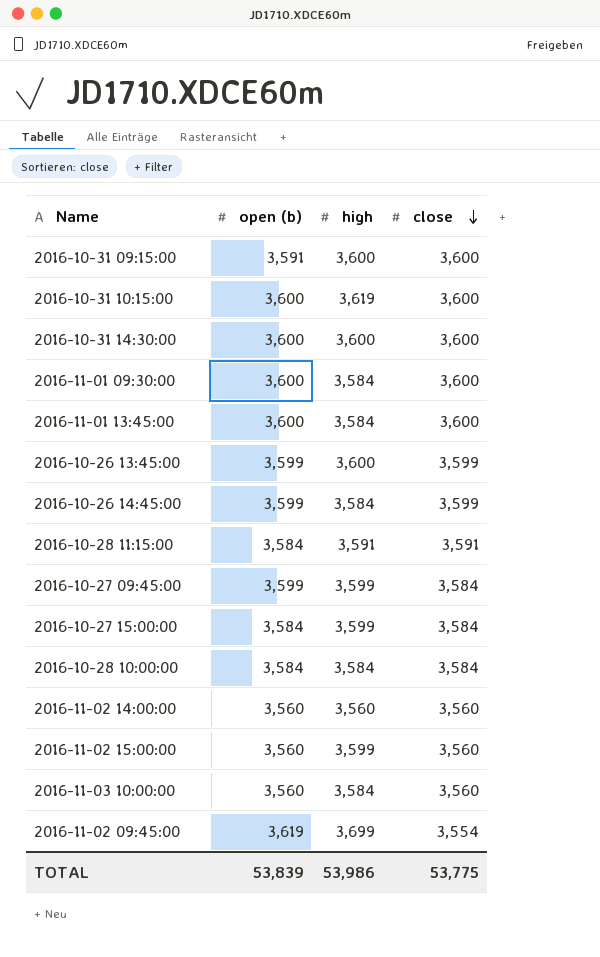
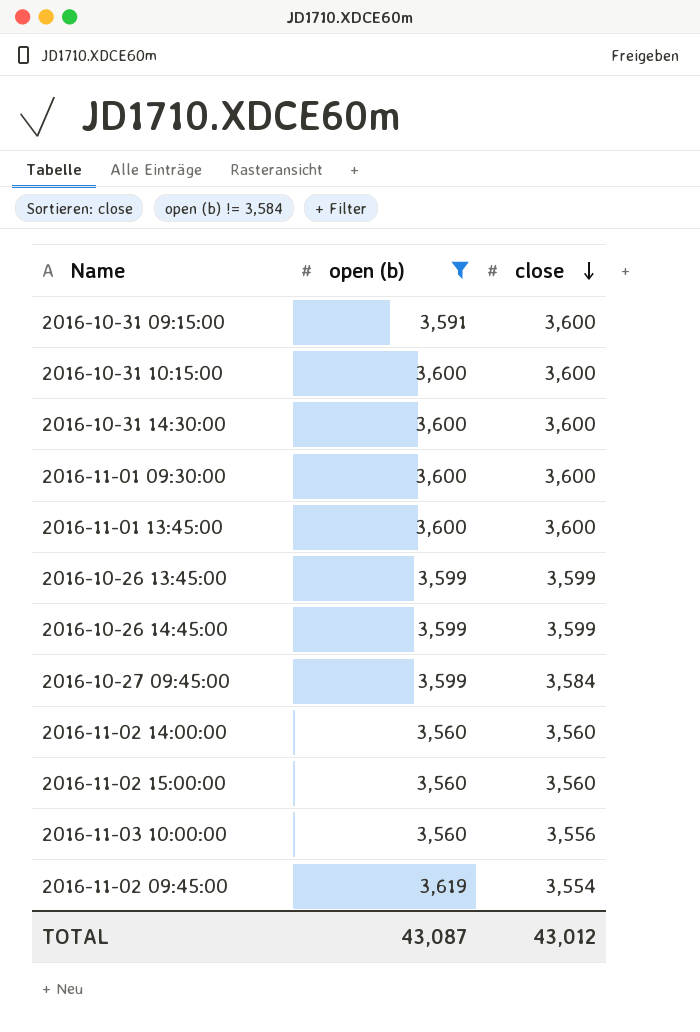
filter: none -> open (b) != 3,584
column high | position: 3 -> none
2016-11-03 10:00:00 | close: 3,560 -> 3,556
TOTAL | open (b): 53,839 -> 43,087
TOTAL | close: 53,775 -> 43,012

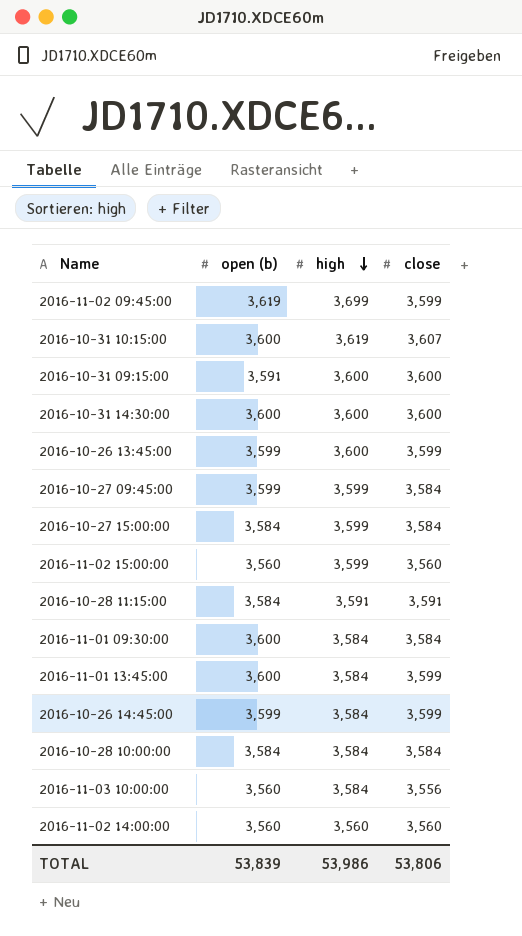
filter: open (b) != 3,584 -> none
row order: close descending -> high descending
column high | position: none -> 3
2016-11-02 09:45:00 | close: 3,554 -> 3,599
2016-10-31 10:15:00 | close: 3,600 -> 3,607
2016-11-01 09:30:00 | close: 3,600 -> 3,584
2016-11-01 13:45:00 | close: 3,600 -> 3,599
TOTAL | open (b): 43,087 -> 53,839
TOTAL | close: 43,012 -> 53,806

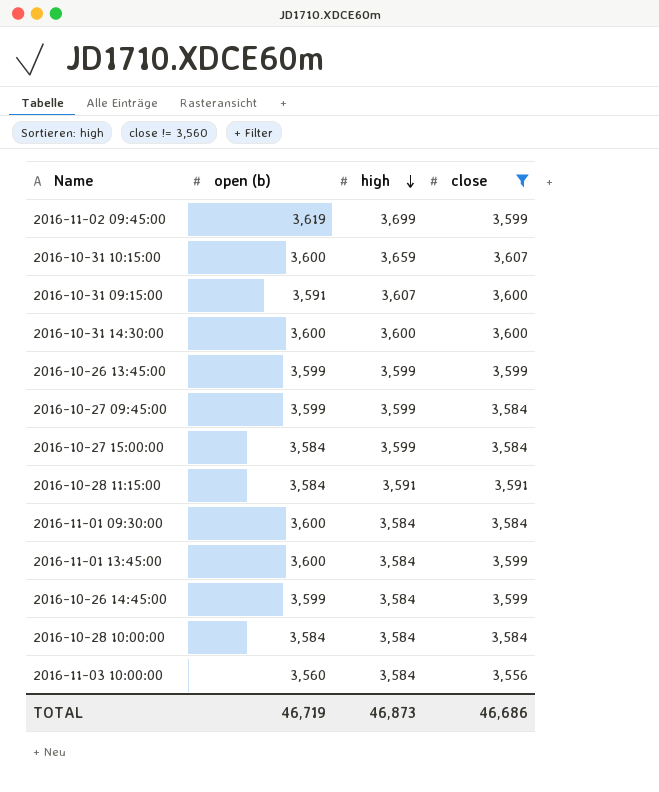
filter: none -> close != 3,560
2016-10-31 10:15:00 | high: 3,619 -> 3,659
2016-10-31 09:15:00 | high: 3,600 -> 3,607
2016-10-26 13:45:00 | high: 3,600 -> 3,599
TOTAL | open (b): 53,839 -> 46,719
TOTAL | high: 53,986 -> 46,873
TOTAL | close: 53,806 -> 46,686

